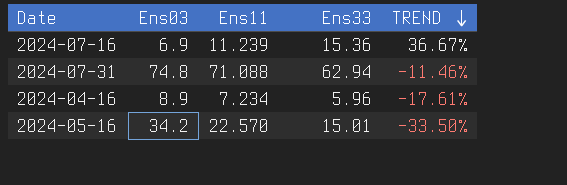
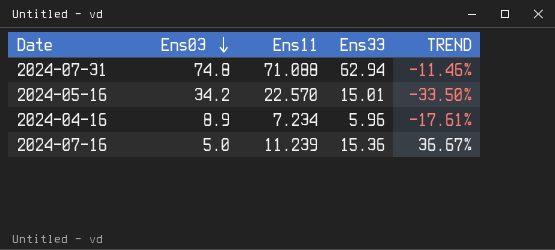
row order: TREND descending -> Ens03 descending
2024-07-16 | Ens03: 6.9 -> 5.0

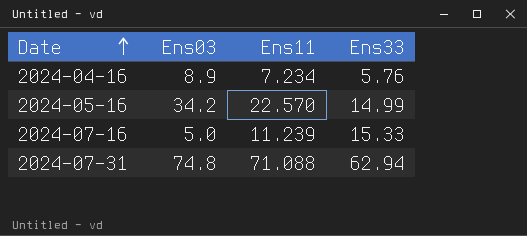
row order: Ens03 descending -> Date ascending
column TREND | formula: ([Ens33] - [Ens11]) / [Ens11] -> none
2024-04-16 | Ens33: 5.96 -> 5.76
2024-05-16 | Ens33: 15.01 -> 14.99
2024-07-16 | Ens33: 15.36 -> 15.33

